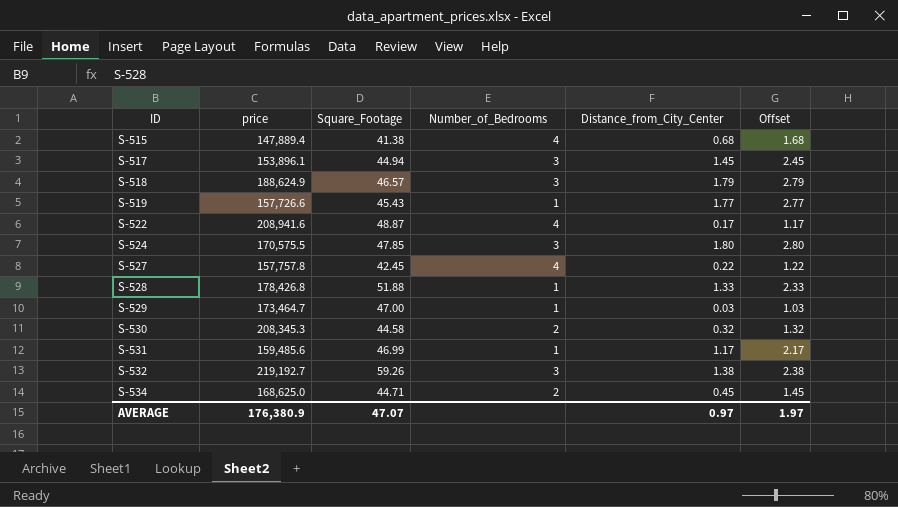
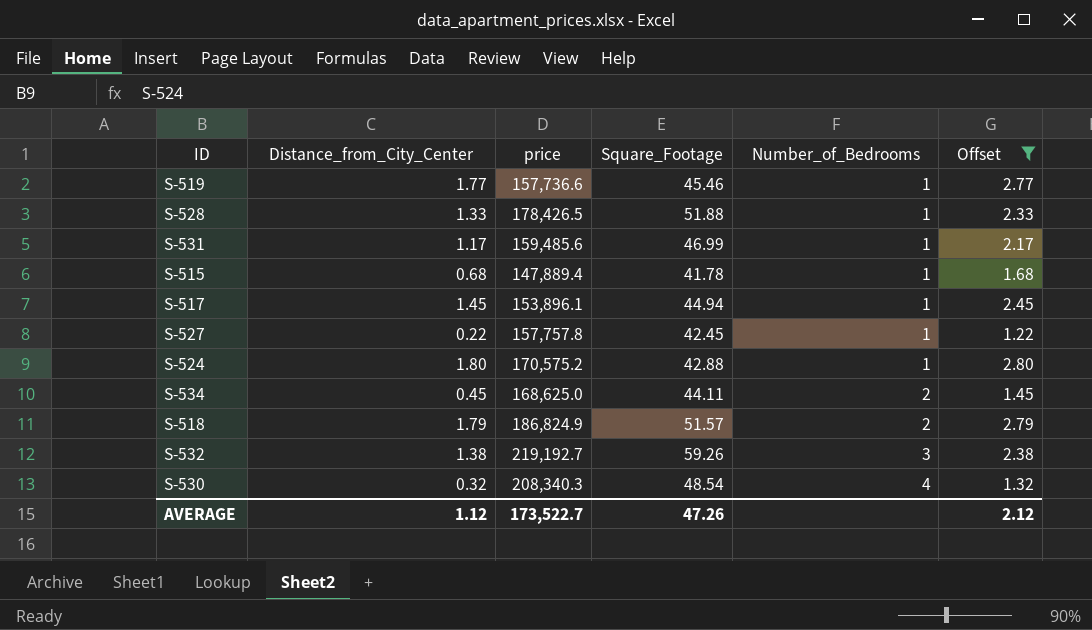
filter: none -> Offset >= 1.22
row order: ID ascending -> Number_of_Bedrooms ascending
column Distance_from_City_Center | position: 5 -> 2
S-519 | price: 157,726.6 -> 157,736.6
S-519 | Square_Footage: 45.43 -> 45.46
S-528 | price: 178,426.8 -> 178,426.5
S-515 | Square_Footage: 41.38 -> 41.78
S-515 | Number_of_Bedrooms: 4 -> 1
S-517 | Number_of_Bedrooms: 3 -> 1
S-527 | Number_of_Bedrooms: 4 -> 1
S-524 | price: 170,575.5 -> 170,575.2
S-524 | Square_Footage: 47.85 -> 42.88
S-524 | Number_of_Bedrooms: 3 -> 1
S-534 | Square_Footage: 44.71 -> 44.11
S-518 | price: 188,624.9 -> 186,824.9
S-518 | Square_Footage: 46.57 -> 51.57
S-518 | Number_of_Bedrooms: 3 -> 2
S-530 | price: 208,345.3 -> 208,340.3
S-530 | Square_Footage: 44.58 -> 48.54
S-530 | Number_of_Bedrooms: 2 -> 4
AVERAGE | Distance_from_City_Center: 0.97 -> 1.12
AVERAGE | price: 176,380.9 -> 173,522.7
AVERAGE | Square_Footage: 47.07 -> 47.26
AVERAGE | Offset: 1.97 -> 2.12

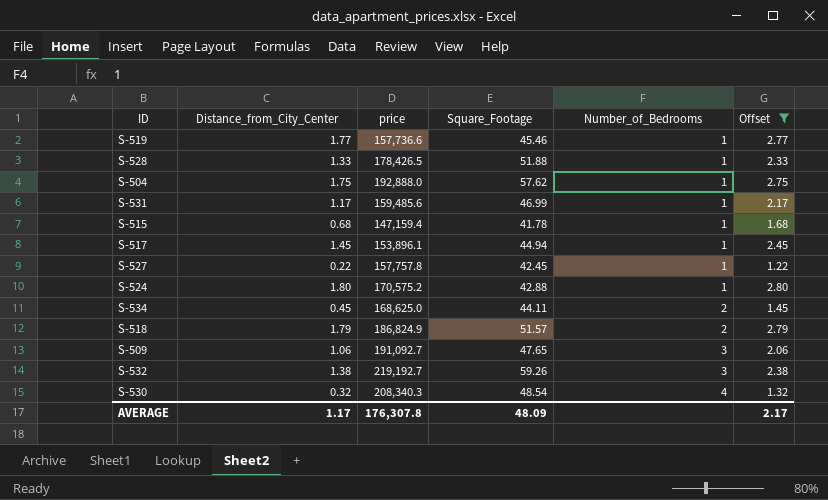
row S-504: none -> 1.75 | 192,888.0 | 57.62 | 1 | 2.75
S-515 | price: 147,889.4 -> 147,159.4
row S-509: none -> 1.06 | 191,092.7 | 47.65 | 3 | 2.06
AVERAGE | Distance_from_City_Center: 1.12 -> 1.17
AVERAGE | price: 173,522.7 -> 176,307.8
AVERAGE | Square_Footage: 47.26 -> 48.09
AVERAGE | Offset: 2.12 -> 2.17

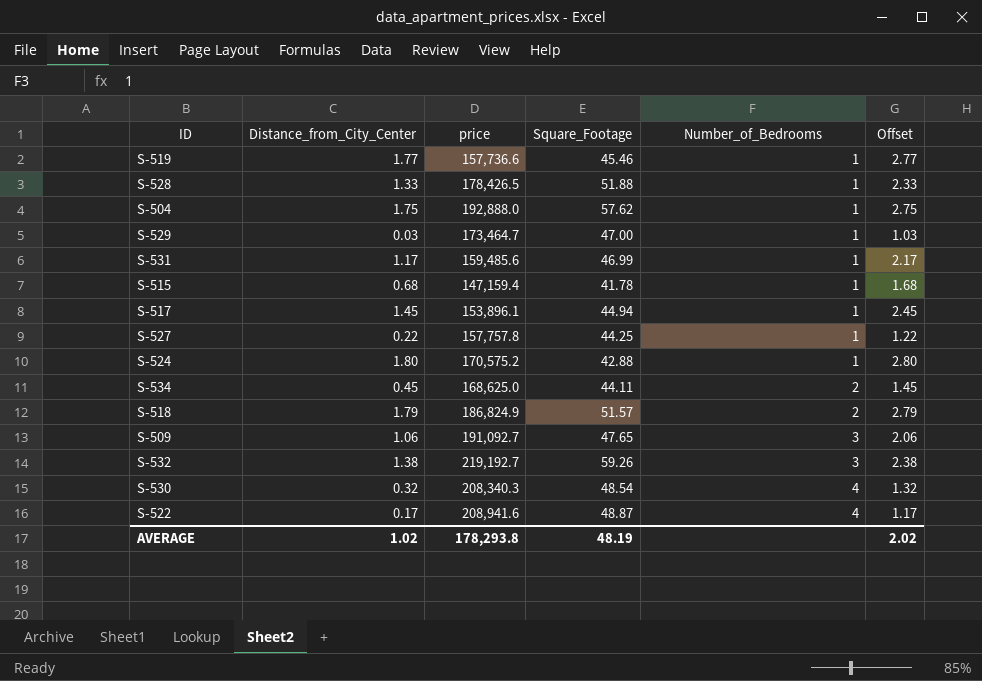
filter: Offset >= 1.22 -> none
S-527 | Square_Footage: 42.45 -> 44.25
AVERAGE | Distance_from_City_Center: 1.17 -> 1.02
AVERAGE | price: 176,307.8 -> 178,293.8
AVERAGE | Square_Footage: 48.09 -> 48.19
AVERAGE | Offset: 2.17 -> 2.02

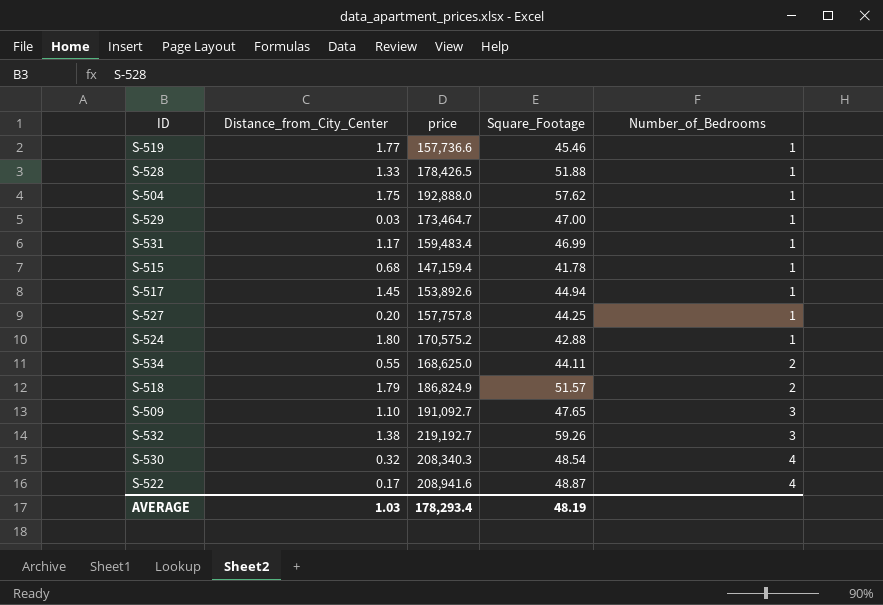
column Offset | formula: [Distance_from_City_Center] + 1 -> none
S-531 | price: 159,485.6 -> 159,483.4
S-517 | price: 153,896.1 -> 153,892.6
S-527 | Distance_from_City_Center: 0.22 -> 0.20
S-534 | Distance_from_City_Center: 0.45 -> 0.55
S-509 | Distance_from_City_Center: 1.06 -> 1.10
AVERAGE | Distance_from_City_Center: 1.02 -> 1.03
AVERAGE | price: 178,293.8 -> 178,293.4

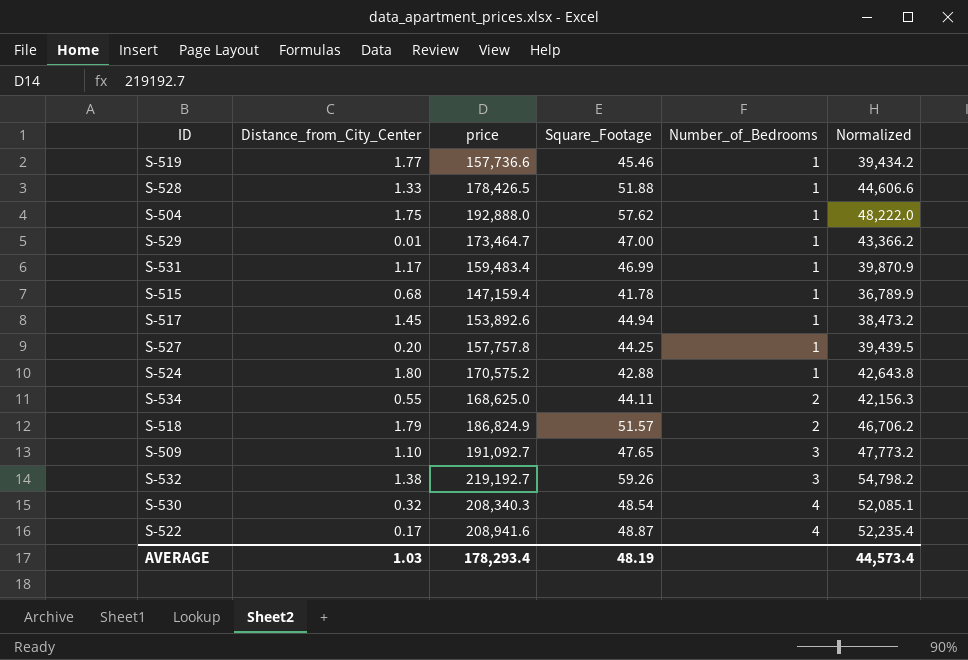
column Normalized | formula: none -> [price] * 0.25
S-529 | Distance_from_City_Center: 0.03 -> 0.01

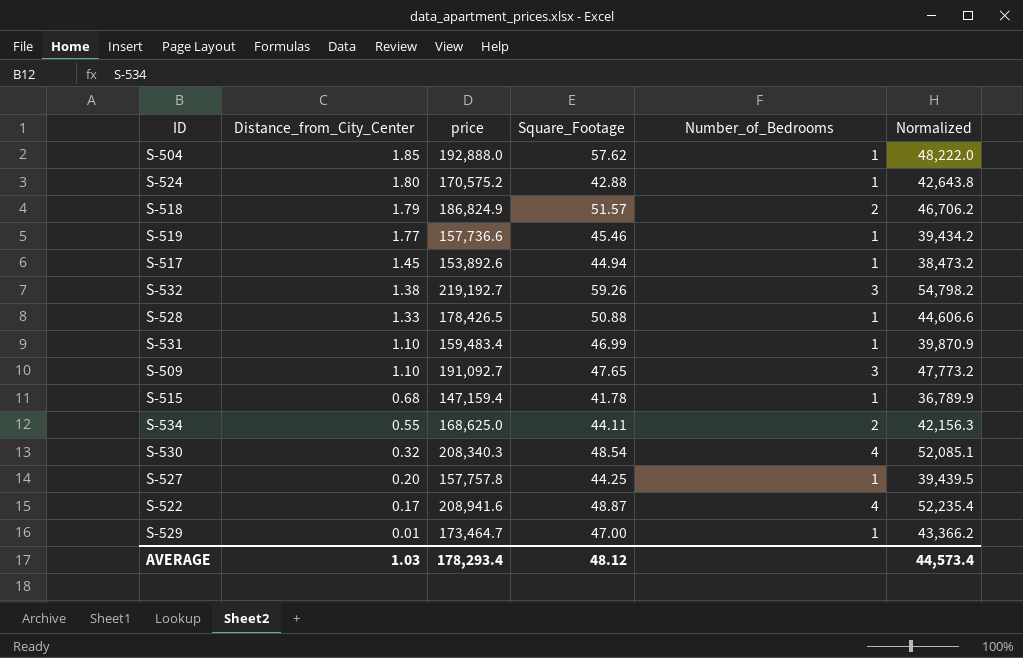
row order: Number_of_Bedrooms ascending -> Distance_from_City_Center descending
S-504 | Distance_from_City_Center: 1.75 -> 1.85
S-528 | Square_Footage: 51.88 -> 50.88
S-531 | Distance_from_City_Center: 1.17 -> 1.10
AVERAGE | Square_Footage: 48.19 -> 48.12

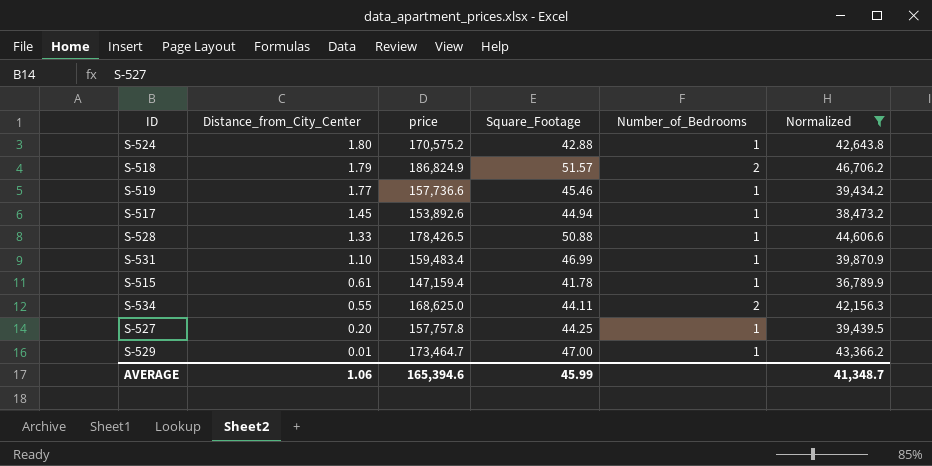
filter: none -> Normalized <= 46,706.2
S-515 | Distance_from_City_Center: 0.68 -> 0.61
AVERAGE | Distance_from_City_Center: 1.03 -> 1.06
AVERAGE | price: 178,293.4 -> 165,394.6
AVERAGE | Square_Footage: 48.12 -> 45.99
AVERAGE | Normalized: 44,573.4 -> 41,348.7

